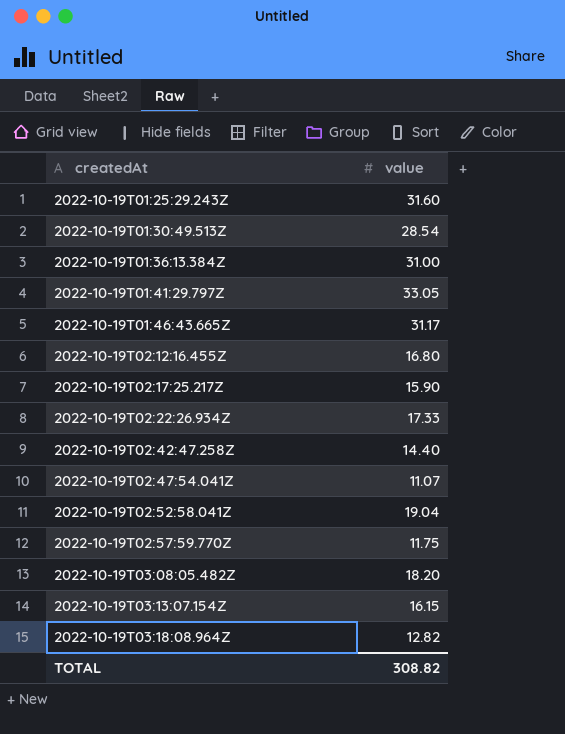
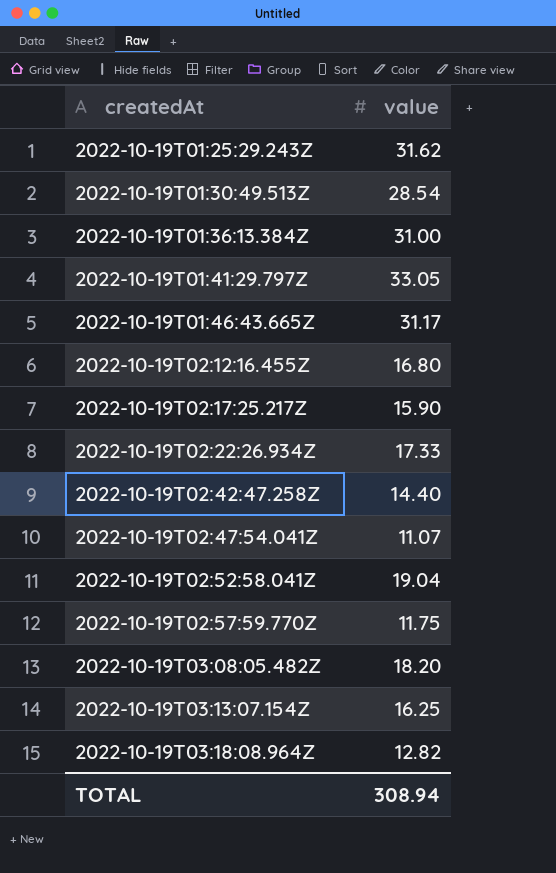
2022-10-19T01:25:29.243Z | value: 31.60 -> 31.62
2022-10-19T03:13:07.154Z | value: 16.15 -> 16.25
TOTAL | value: 308.82 -> 308.94

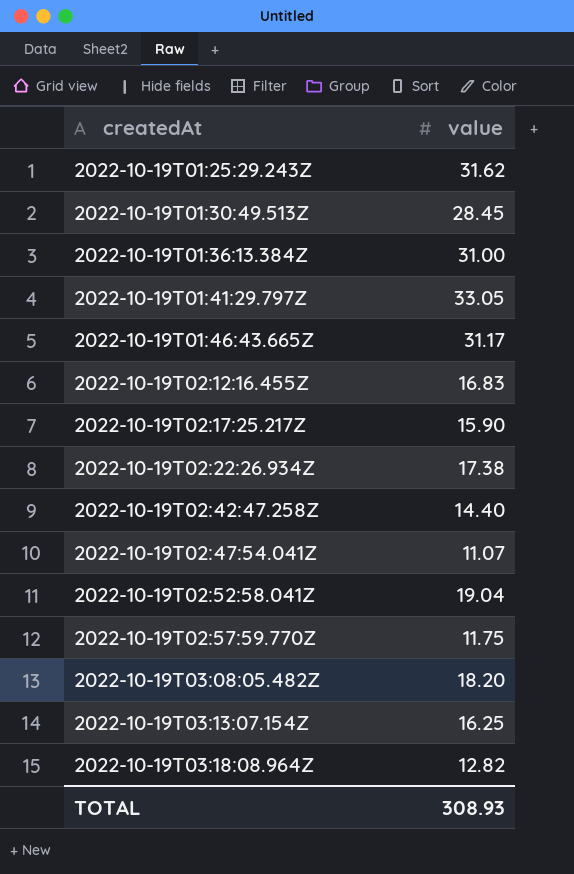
2022-10-19T01:30:49.513Z | value: 28.54 -> 28.45
2022-10-19T02:12:16.455Z | value: 16.80 -> 16.83
2022-10-19T02:22:26.934Z | value: 17.33 -> 17.38
TOTAL | value: 308.94 -> 308.93

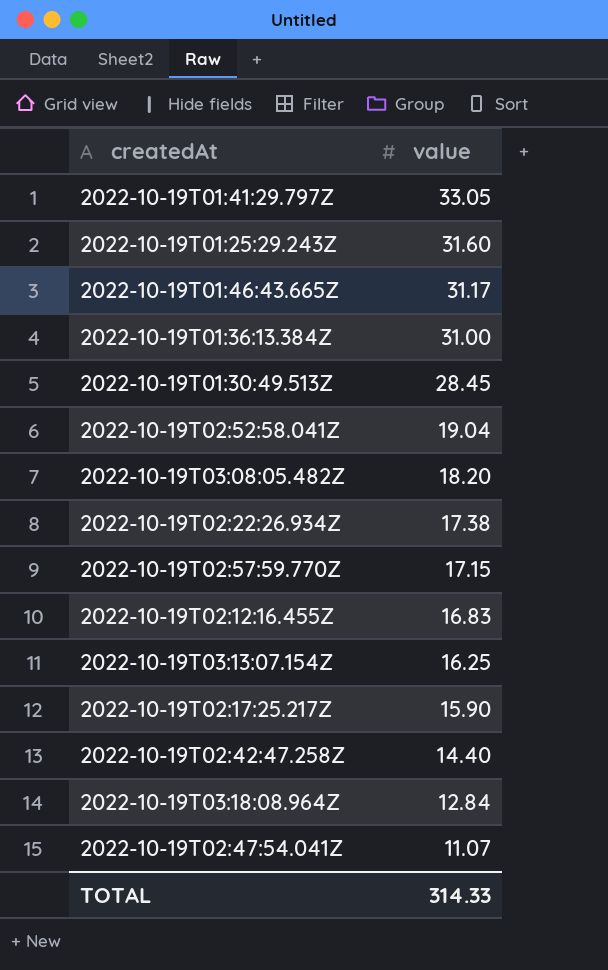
row order: createdAt ascending -> value descending
2022-10-19T01:25:29.243Z | value: 31.62 -> 31.60
2022-10-19T02:57:59.770Z | value: 11.75 -> 17.15
2022-10-19T03:18:08.964Z | value: 12.82 -> 12.84
TOTAL | value: 308.93 -> 314.33

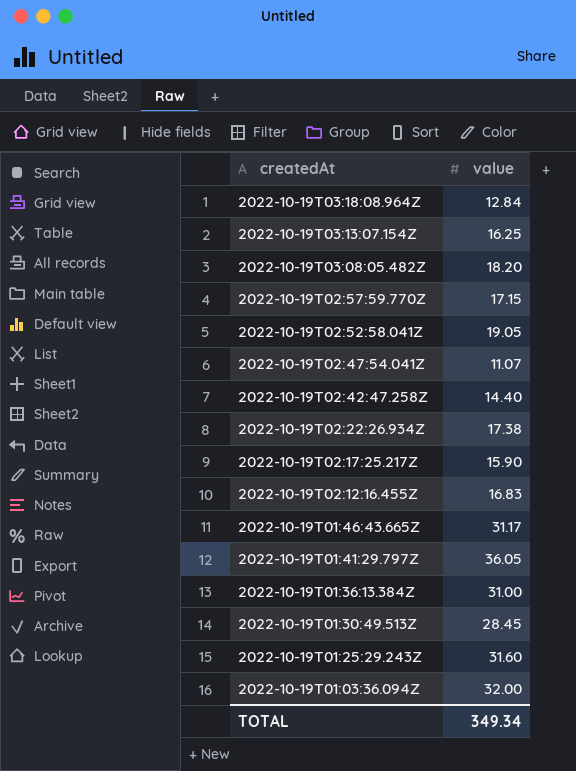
row order: value descending -> createdAt descending
2022-10-19T02:52:58.041Z | value: 19.04 -> 19.05
2022-10-19T01:41:29.797Z | value: 33.05 -> 36.05
row 2022-10-19T01:03:36.094Z: none -> 32.00
TOTAL | value: 314.33 -> 349.34

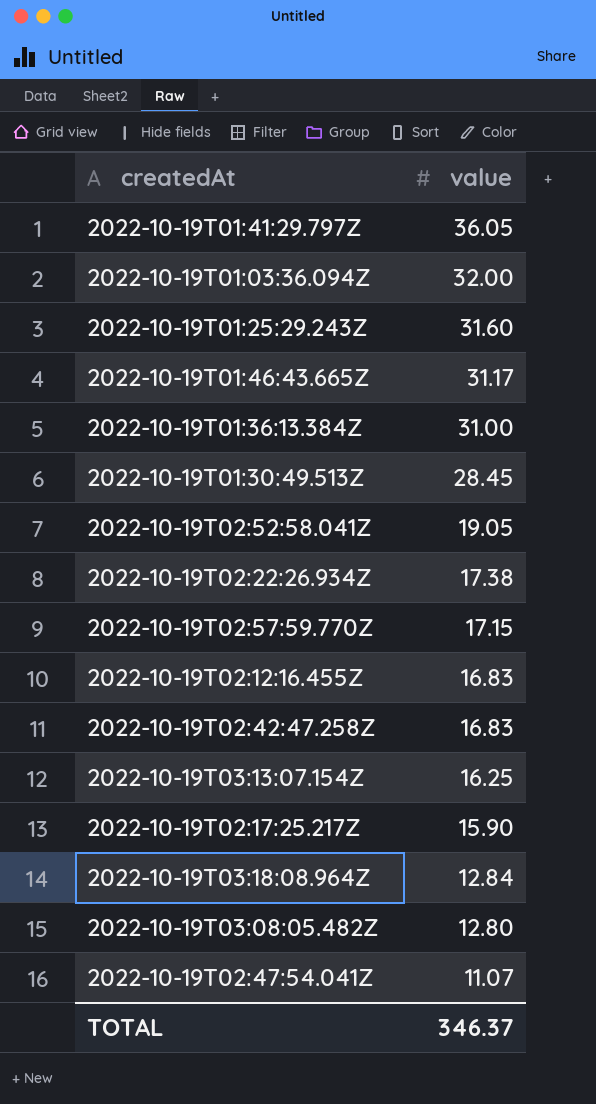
row order: createdAt descending -> value descending
2022-10-19T02:42:47.258Z | value: 14.40 -> 16.83
2022-10-19T03:08:05.482Z | value: 18.20 -> 12.80
TOTAL | value: 349.34 -> 346.37

